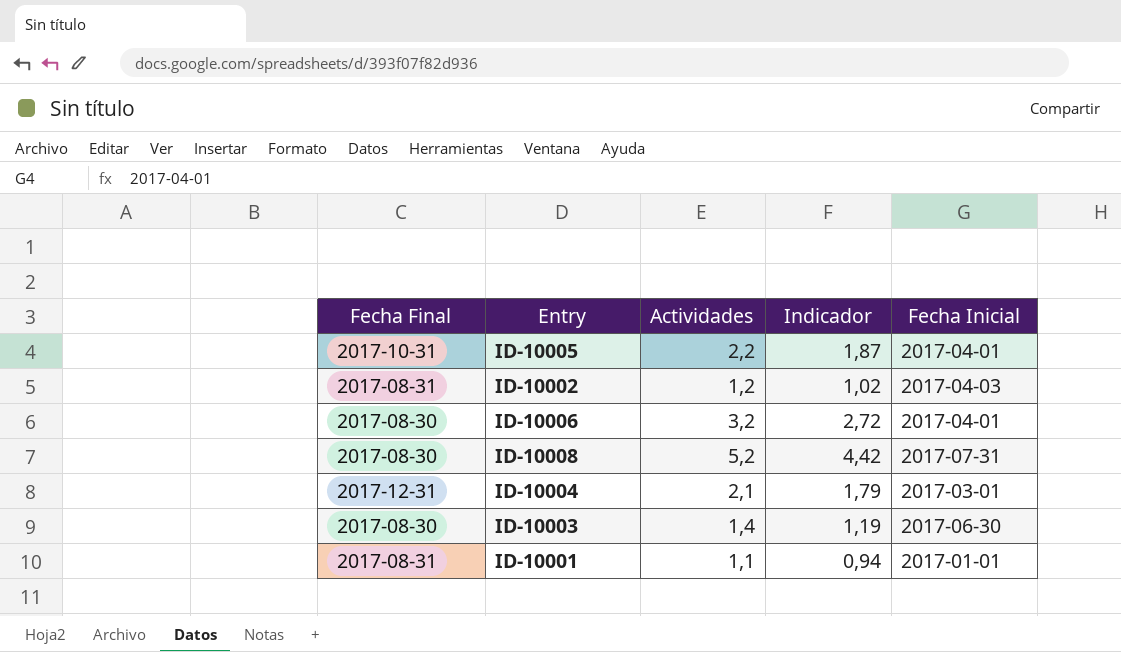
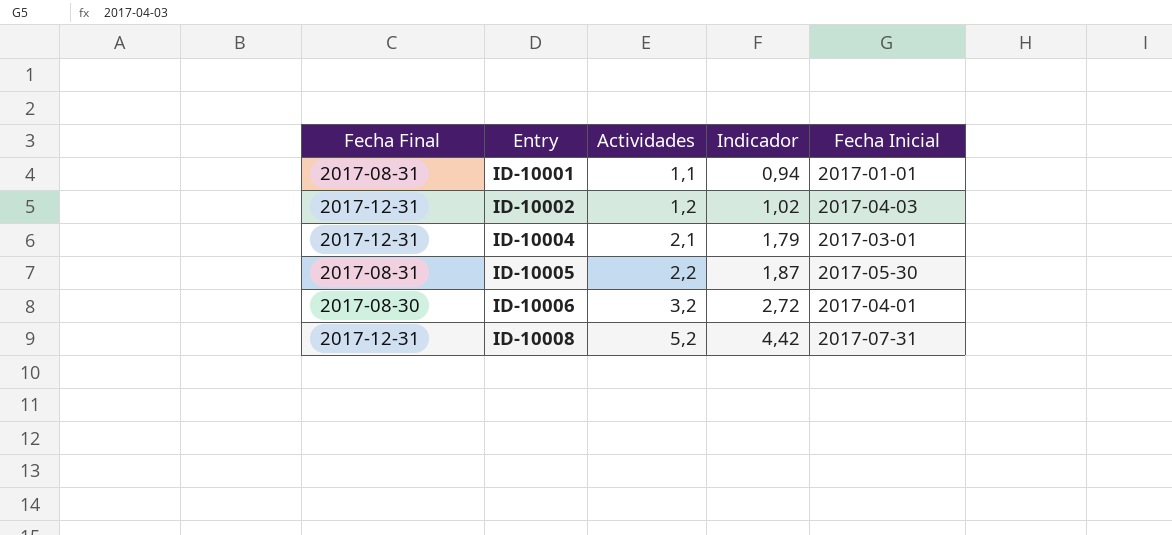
row order: none -> Entry ascending
row ID-10003: 2017-08-30 | 1,4 | 1,19 | 2017-06-30 -> none
ID-10002 | Fecha Final: 2017-08-31 -> 2017-12-31
ID-10005 | Fecha Final: 2017-10-31 -> 2017-08-31
ID-10005 | Fecha Inicial: 2017-04-01 -> 2017-05-30
ID-10008 | Fecha Final: 2017-08-30 -> 2017-12-31

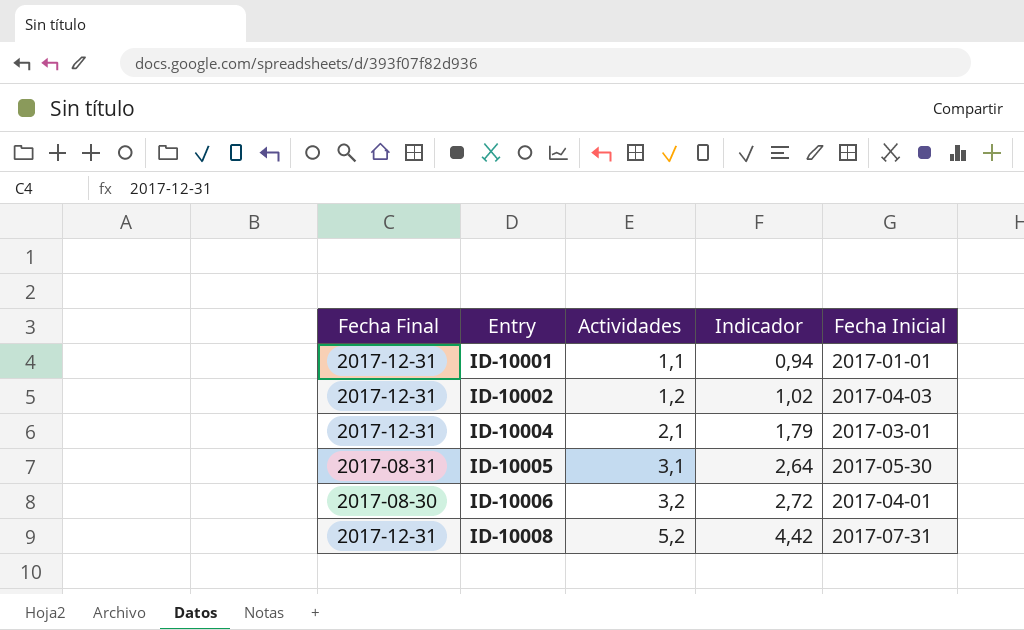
ID-10001 | Fecha Final: 2017-08-31 -> 2017-12-31
ID-10005 | Actividades: 2,2 -> 3,1
ID-10005 | Indicador: 1,87 -> 2,64

